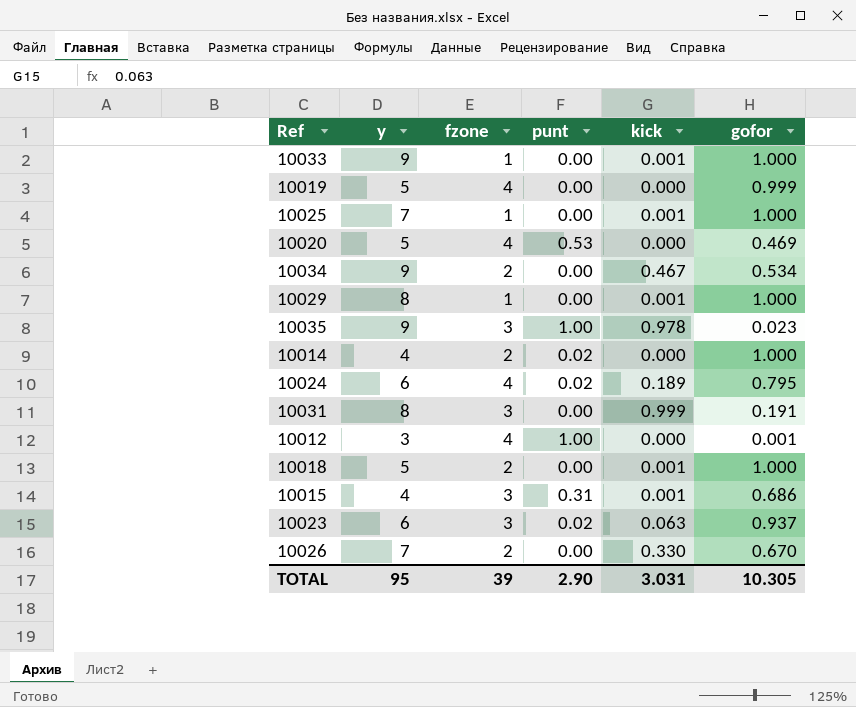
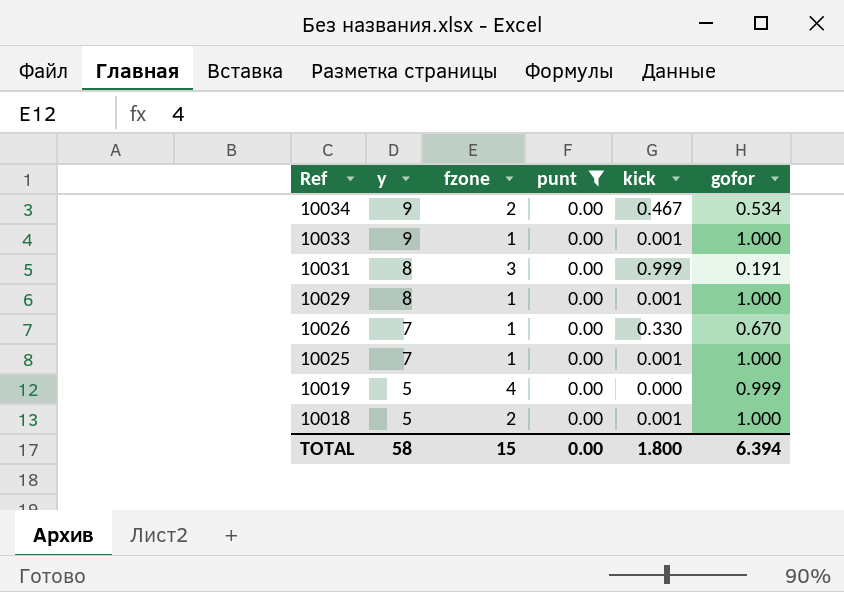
filter: none -> punt = 0.00
row order: none -> Ref descending
10026 | fzone: 2 -> 1
TOTAL | y: 95 -> 58
TOTAL | fzone: 39 -> 15
TOTAL | punt: 2.90 -> 0.00
TOTAL | kick: 3.031 -> 1.800
TOTAL | gofor: 10.305 -> 6.394

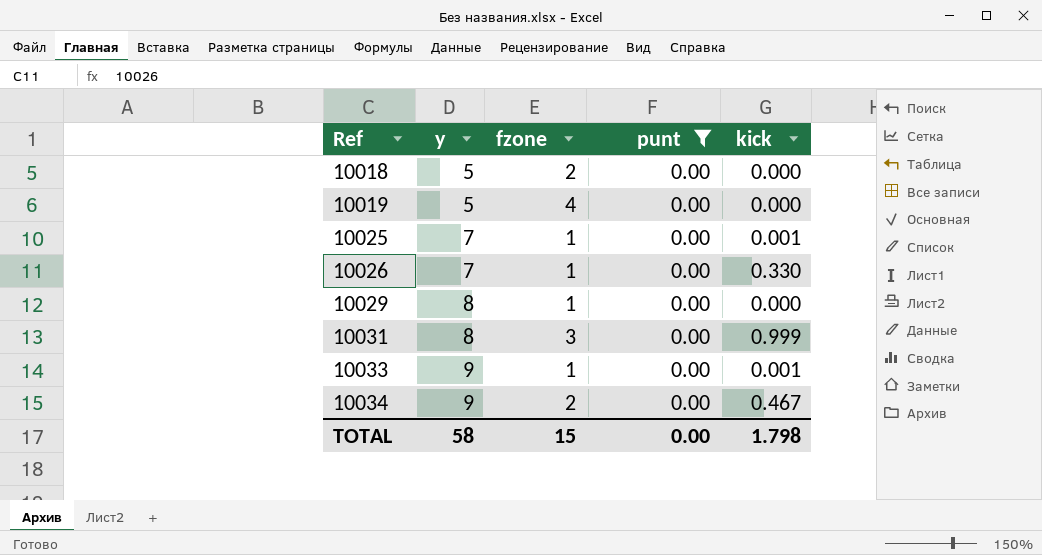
row order: Ref descending -> Ref ascending
column gofor | position: 6 -> none
10018 | kick: 0.001 -> 0.000
10029 | kick: 0.001 -> 0.000
TOTAL | kick: 1.800 -> 1.798

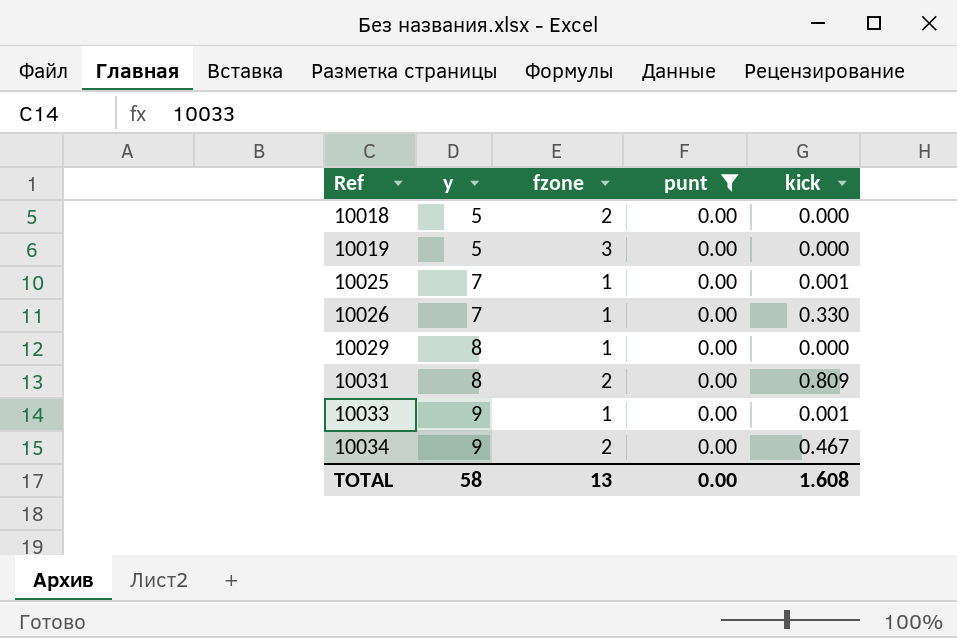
10019 | fzone: 4 -> 3
10031 | fzone: 3 -> 2
10031 | kick: 0.999 -> 0.809
TOTAL | fzone: 15 -> 13
TOTAL | kick: 1.798 -> 1.608

